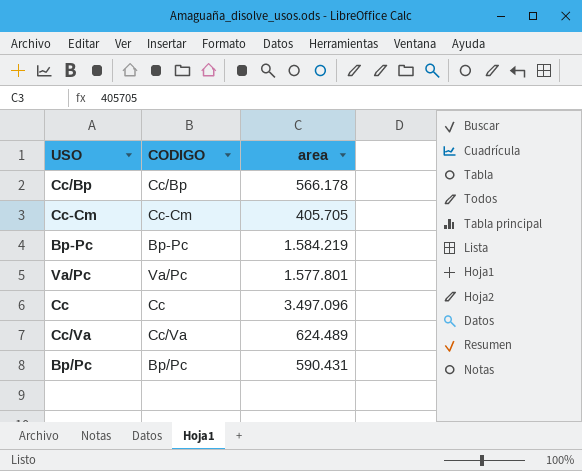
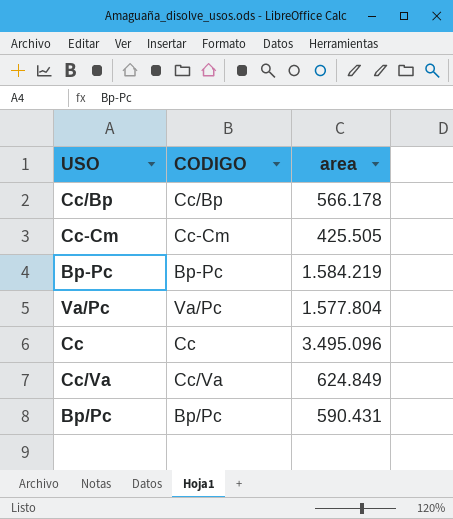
Cc-Cm | area: 405.705 -> 425.505
Va/Pc | area: 1.577.801 -> 1.577.804
Cc | area: 3.497.096 -> 3.495.096
Cc/Va | area: 624.489 -> 624.849

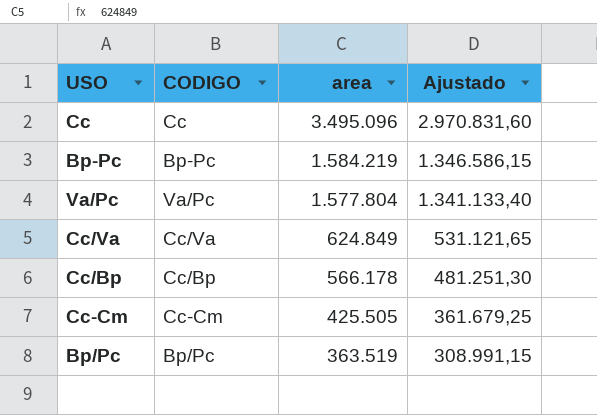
row order: none -> area descending
column Ajustado | formula: none -> [area] * 0,85
Bp/Pc | area: 590.431 -> 363.519

